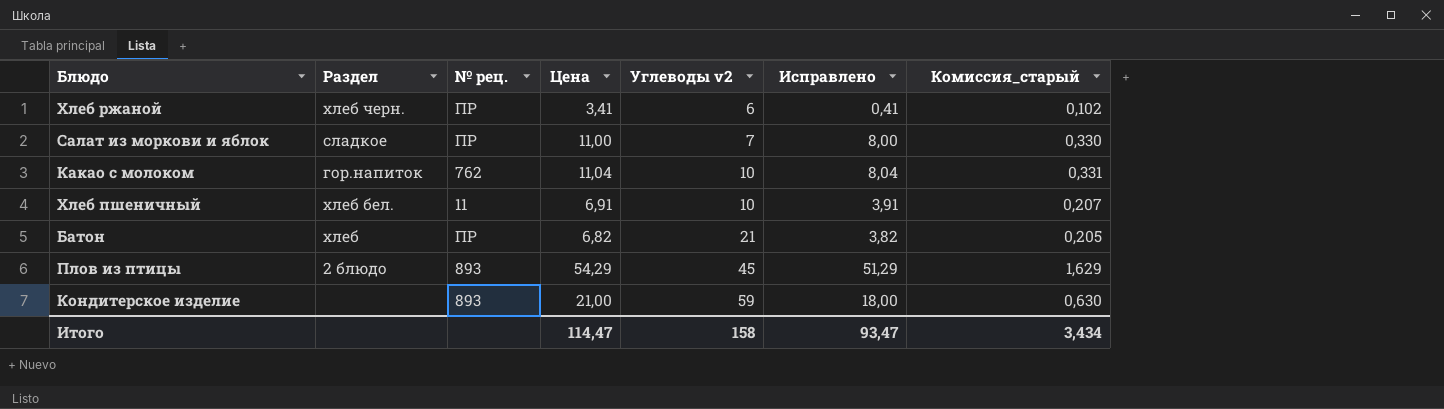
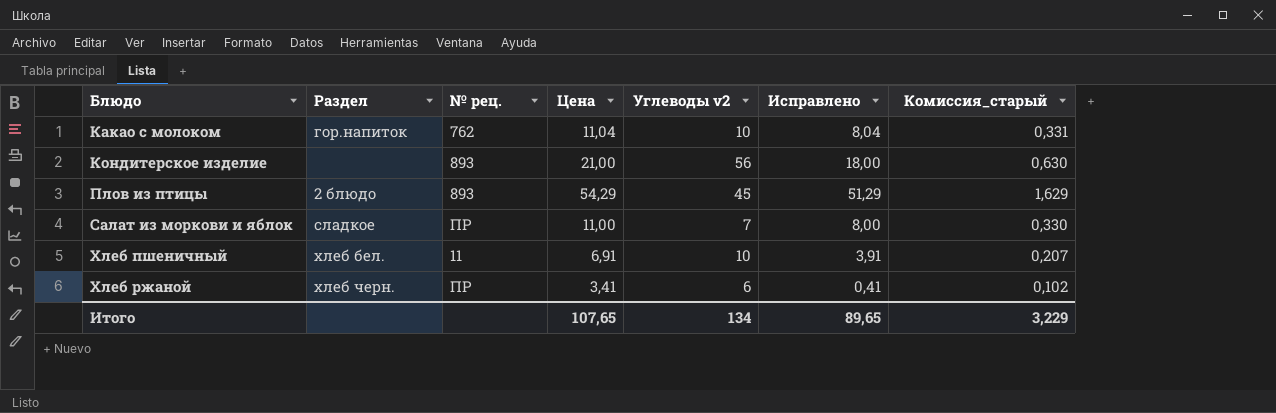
row order: Углеводы v2 ascending -> Блюдо ascending
row Батон: хлеб | ПР | 6,82 | 21 | 3,82 | 0,205 -> none
Кондитерское изделие | Углеводы v2: 59 -> 56
Итого | Цена: 114,47 -> 107,65
Итого | Углеводы v2: 158 -> 134
Итого | Исправлено: 93,47 -> 89,65
Итого | Комиссия_старый: 3,434 -> 3,229

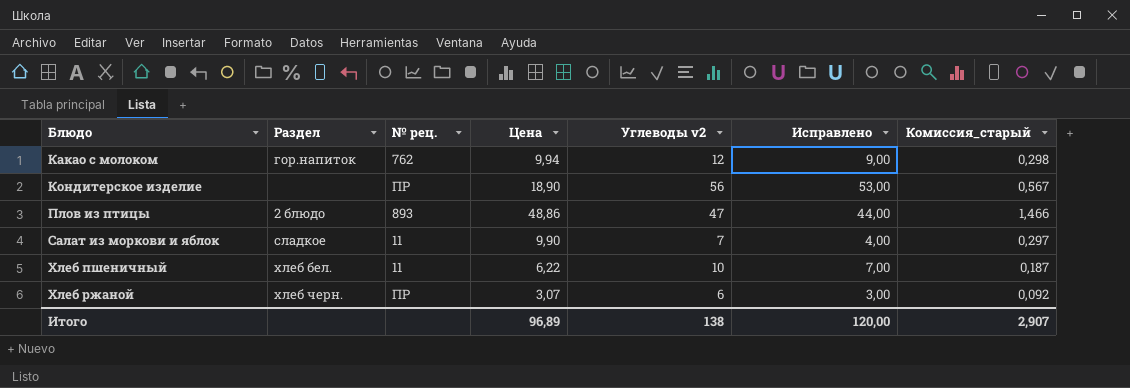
column Исправлено | formula: [Цена] - 3 -> [Углеводы v2] - 3
Какао с молоком | Цена: 11,04 -> 9,94
Какао с молоком | Углеводы v2: 10 -> 12
Какао с молоком | Комиссия_старый: 0,331 -> 0,298
Кондитерское изделие | № рец.: 893 -> ПР
Кондитерское изделие | Цена: 21,00 -> 18,90
Кондитерское изделие | Комиссия_старый: 0,630 -> 0,567
Плов из птицы | Цена: 54,29 -> 48,86
Плов из птицы | Углеводы v2: 45 -> 47
Плов из птицы | Комиссия_старый: 1,629 -> 1,466
Салат из моркови и яблок | № рец.: ПР -> 11
Салат из моркови и яблок | Цена: 11,00 -> 9,90
Салат из моркови и яблок | Комиссия_старый: 0,330 -> 0,297
Хлеб пшеничный | Цена: 6,91 -> 6,22
Хлеб пшеничный | Комиссия_старый: 0,207 -> 0,187
Хлеб ржаной | Цена: 3,41 -> 3,07
Хлеб ржаной | Комиссия_старый: 0,102 -> 0,092
Итого | Цена: 107,65 -> 96,89
Итого | Углеводы v2: 134 -> 138
Итого | Исправлено: 89,65 -> 120,00
Итого | Комиссия_старый: 3,229 -> 2,907

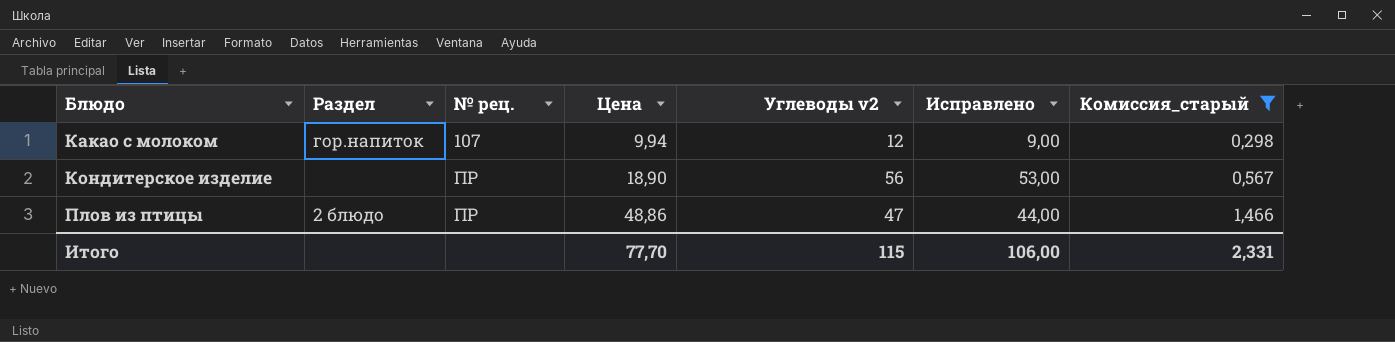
filter: none -> Комиссия_старый >= 0,298
Какао с молоком | № рец.: 762 -> 107
Плов из птицы | № рец.: 893 -> ПР
Итого | Цена: 96,89 -> 77,70
Итого | Углеводы v2: 138 -> 115
Итого | Исправлено: 120,00 -> 106,00
Итого | Комиссия_старый: 2,907 -> 2,331

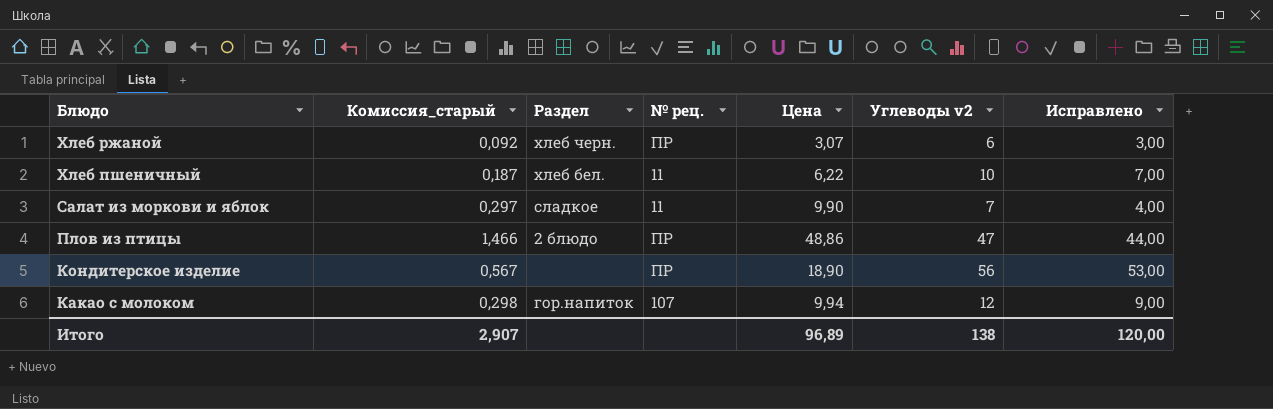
filter: Комиссия_старый >= 0,298 -> none
row order: Блюдо ascending -> Блюдо descending
column Комиссия_старый | position: 7 -> 2
Итого | Комиссия_старый: 2,331 -> 2,907
Итого | Цена: 77,70 -> 96,89
Итого | Углеводы v2: 115 -> 138
Итого | Исправлено: 106,00 -> 120,00

